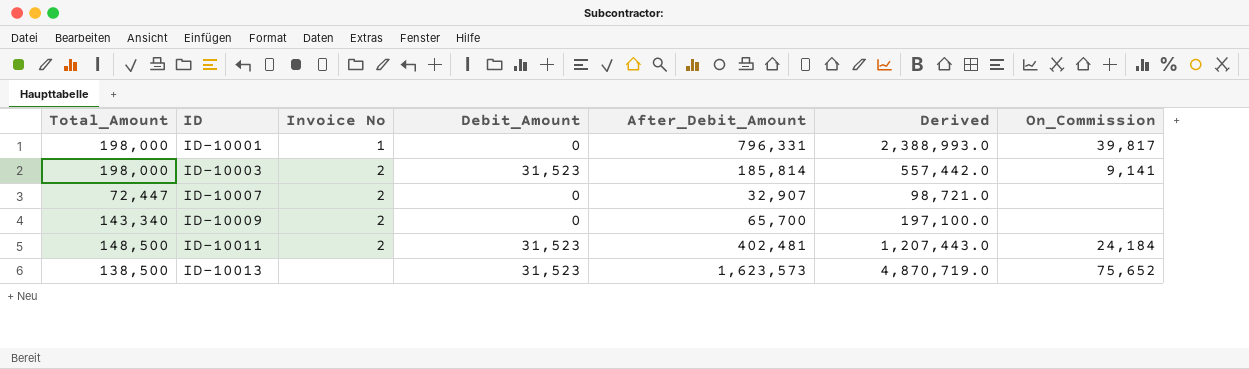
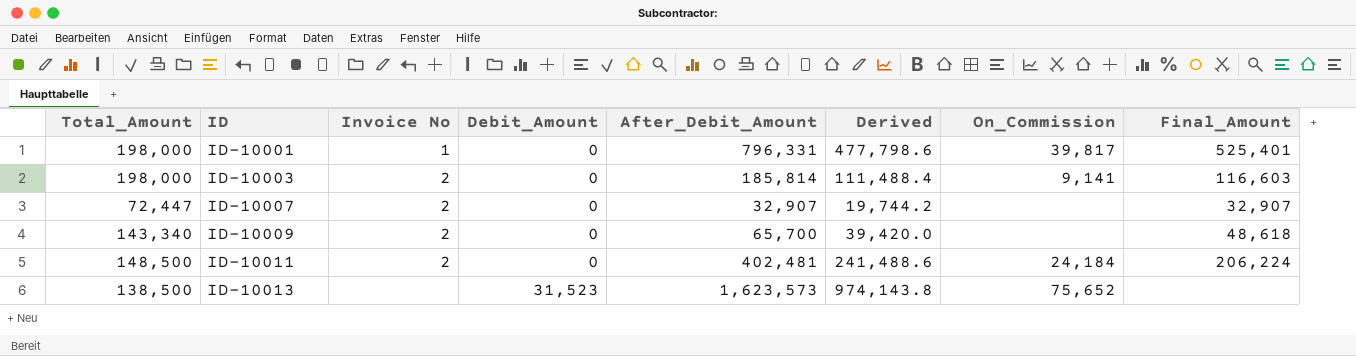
column Derived | formula: [After_Debit_Amount] * 3 -> [After_Debit_Amount] * 0.6
column Final_Amount | position: none -> 8
ID-10003 | Debit_Amount: 31,523 -> 0
ID-10011 | Debit_Amount: 31,523 -> 0

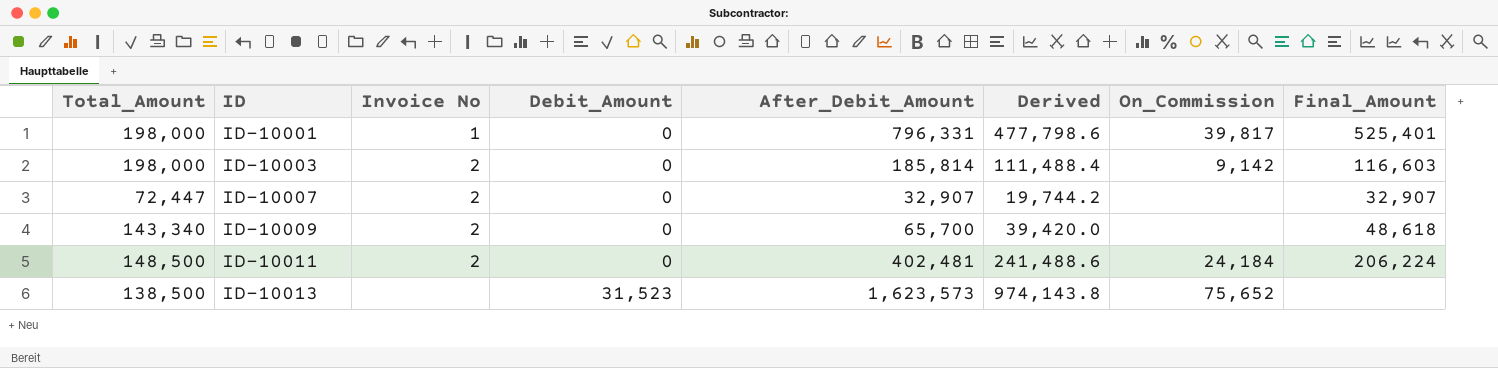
ID-10003 | On_Commission: 9,141 -> 9,142

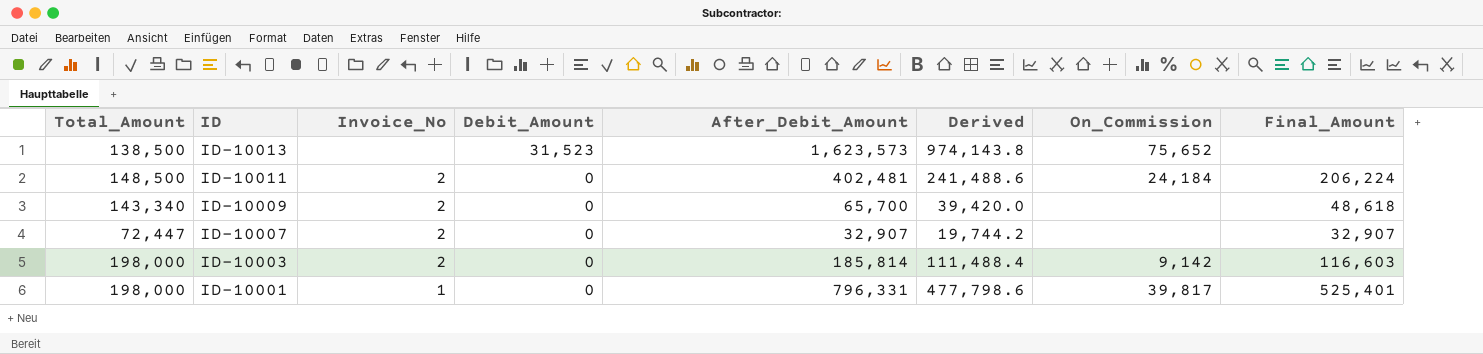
row order: ID ascending -> ID descending
column name: Invoice No -> Invoice_No

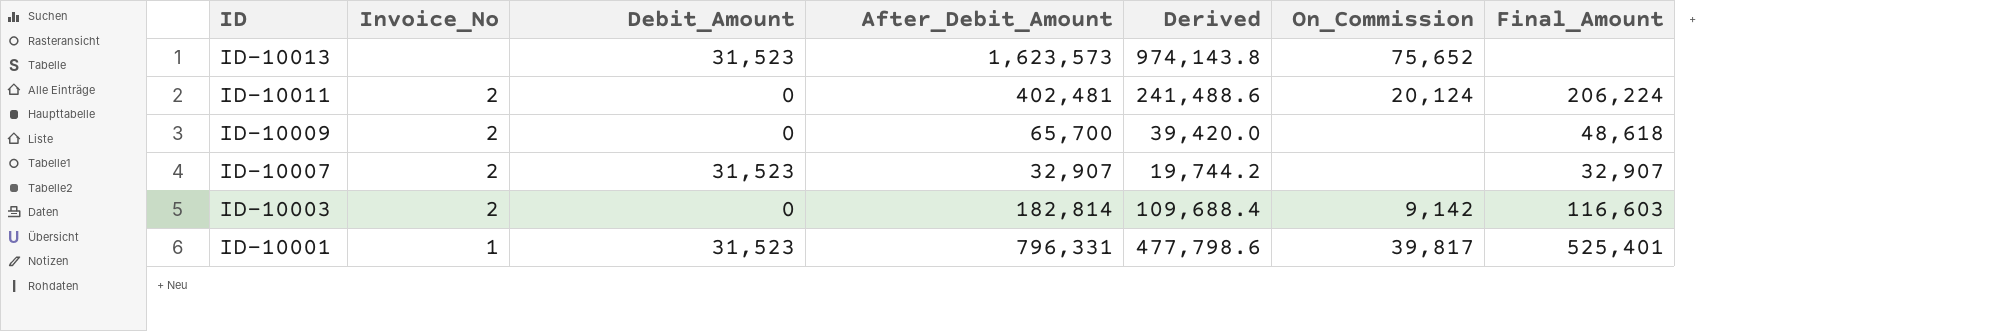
column Total_Amount | position: 1 -> none
ID-10011 | On_Commission: 24,184 -> 20,124
ID-10007 | Debit_Amount: 0 -> 31,523
ID-10003 | After_Debit_Amount: 185,814 -> 182,814
ID-10003 | Derived: 111,488.4 -> 109,688.4
ID-10001 | Debit_Amount: 0 -> 31,523

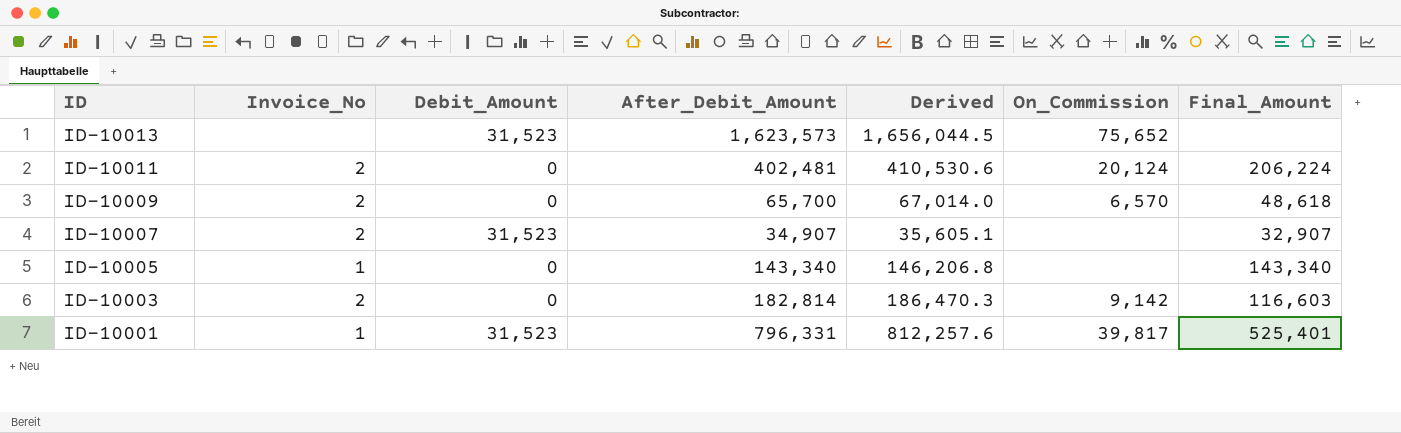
column Derived | formula: [After_Debit_Amount] * 0.6 -> [After_Debit_Amount] * 1.02
ID-10009 | On_Commission: none -> 6,570
ID-10007 | After_Debit_Amount: 32,907 -> 34,907
row ID-10005: none -> 1 | 0 | 143,340 | 146,206.8 | none | 143,340

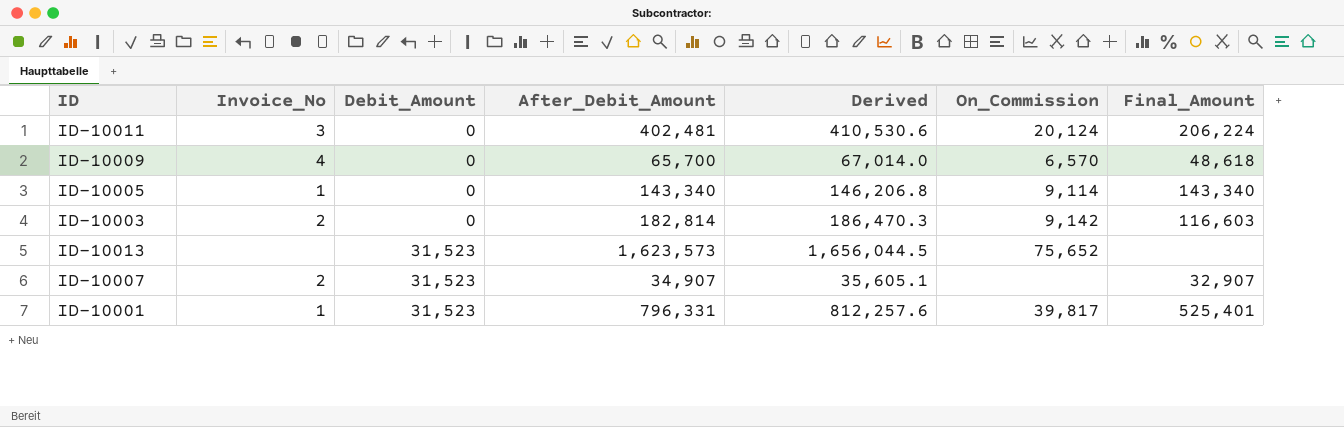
row order: ID descending -> Debit_Amount ascending
ID-10011 | Invoice_No: 2 -> 3
ID-10009 | Invoice_No: 2 -> 4
ID-10005 | On_Commission: none -> 9,114

